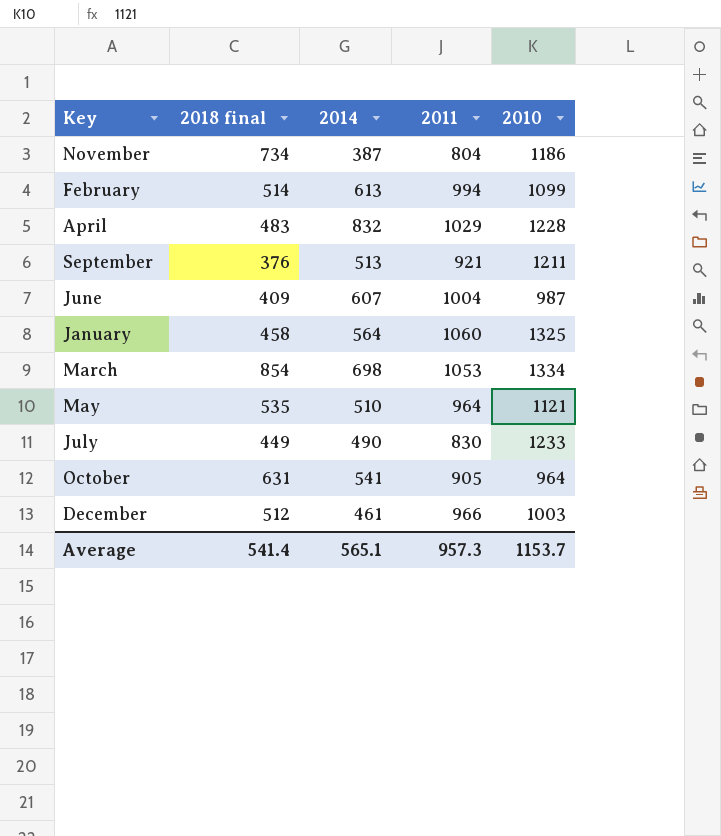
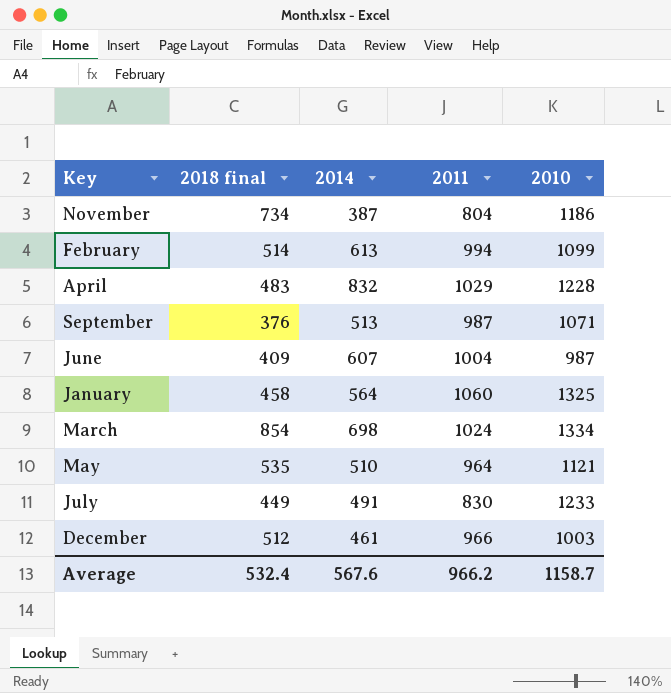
row October: 631 | 541 | 905 | 964 -> none
September | 2011: 921 -> 987
September | 2010: 1211 -> 1071
March | 2011: 1053 -> 1024
July | 2014: 490 -> 491
Average | 2018 final: 541.4 -> 532.4
Average | 2014: 565.1 -> 567.6
Average | 2011: 957.3 -> 966.2
Average | 2010: 1153.7 -> 1158.7

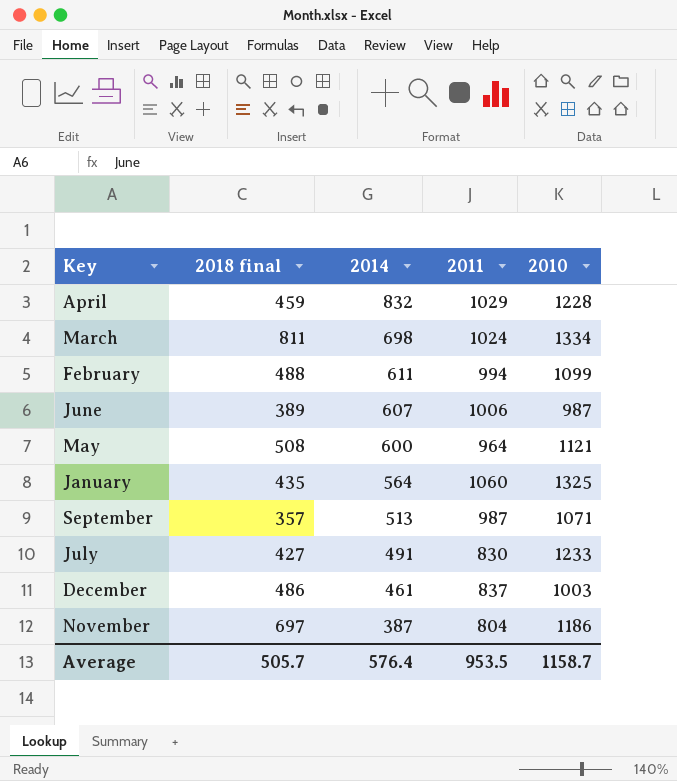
row order: none -> 2014 descending
April | 2018 final: 483 -> 459
March | 2018 final: 854 -> 811
February | 2018 final: 514 -> 488
February | 2014: 613 -> 611
June | 2018 final: 409 -> 389
June | 2011: 1004 -> 1006
May | 2018 final: 535 -> 508
May | 2014: 510 -> 600
January | 2018 final: 458 -> 435
September | 2018 final: 376 -> 357
July | 2018 final: 449 -> 427
December | 2018 final: 512 -> 486
December | 2011: 966 -> 837
November | 2018 final: 734 -> 697
Average | 2018 final: 532.4 -> 505.7
Average | 2014: 567.6 -> 576.4
Average | 2011: 966.2 -> 953.5

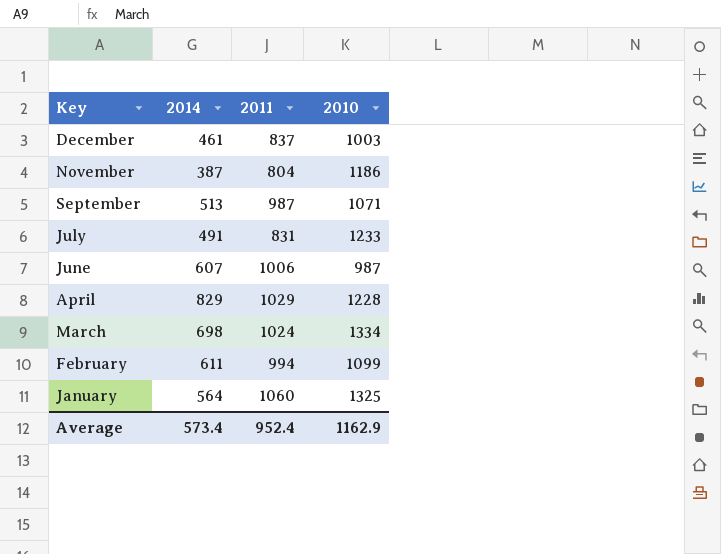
row order: 2014 descending -> Key descending
column 2018 final | position: 2 -> none
row May: 508 | 600 | 964 | 1121 -> none
July | 2011: 830 -> 831
April | 2014: 832 -> 829
Average | 2014: 576.4 -> 573.4
Average | 2011: 953.5 -> 952.4
Average | 2010: 1158.7 -> 1162.9

